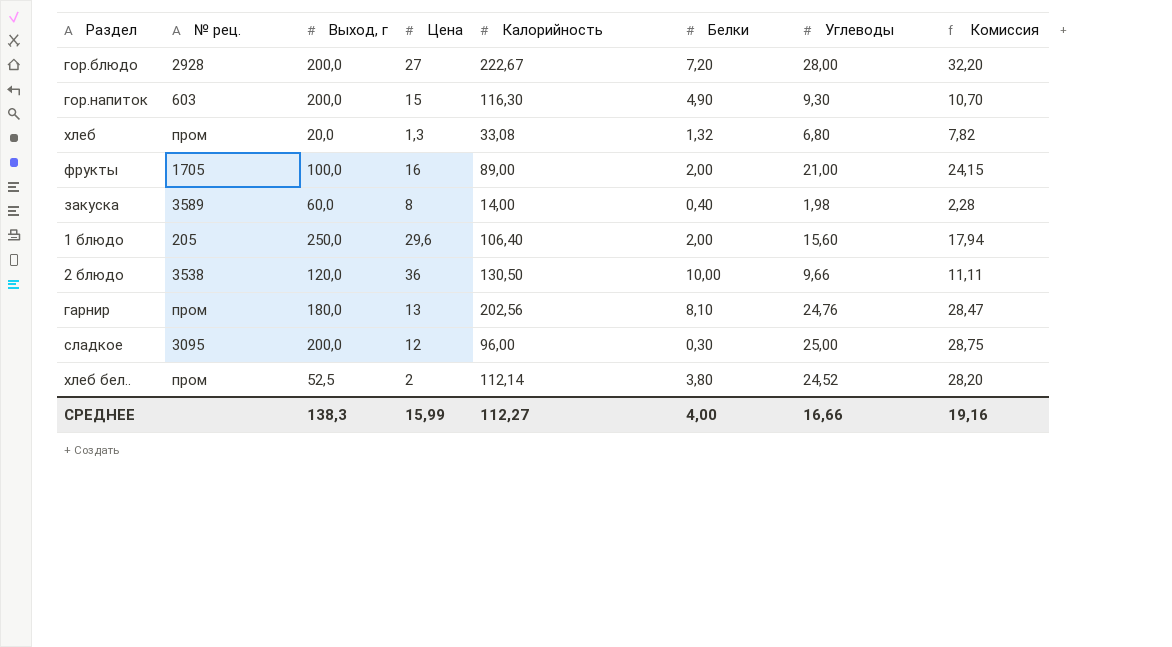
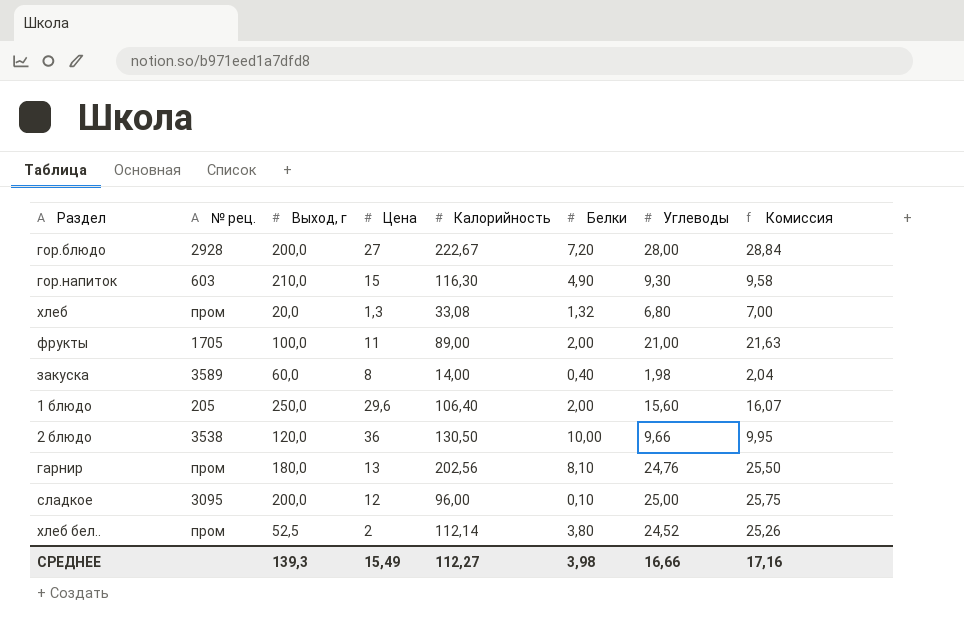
column Комиссия | formula: [Углеводы] * 1,15 -> [Углеводы] * 1,03
гор.напиток | Выход, г: 200,0 -> 210,0
фрукты | Цена: 16 -> 11
сладкое | Белки: 0,30 -> 0,10
СРЕДНЕЕ | Выход, г: 138,3 -> 139,3
СРЕДНЕЕ | Цена: 15,99 -> 15,49
СРЕДНЕЕ | Белки: 4,00 -> 3,98
СРЕДНЕЕ | Комиссия: 19,16 -> 17,16

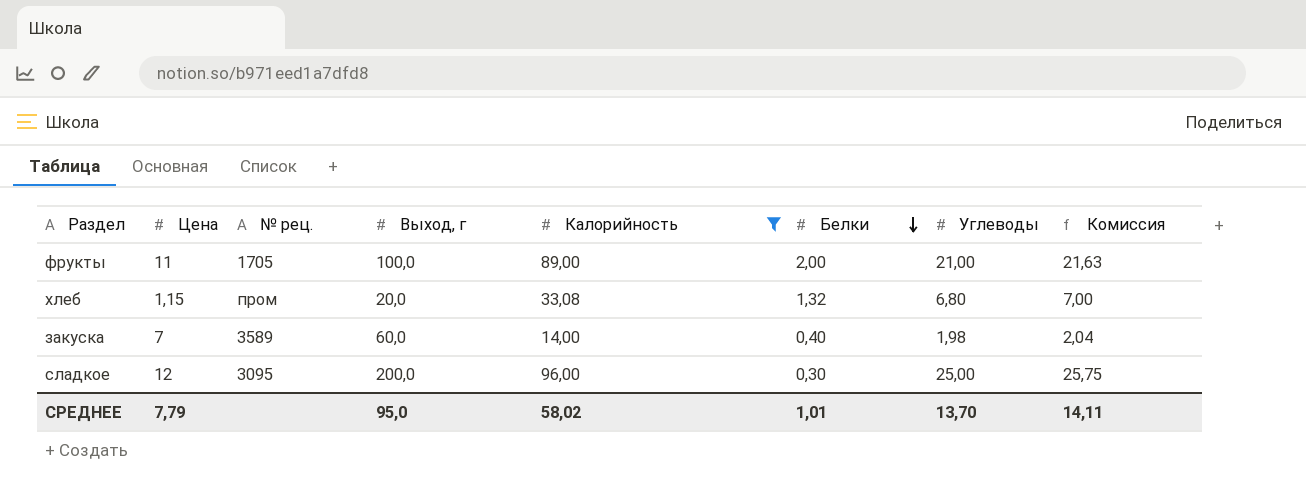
filter: none -> Калорийность <= 96,00
row order: none -> Белки descending
column Цена | position: 4 -> 2
хлеб | Цена: 1,3 -> 1,15
закуска | Цена: 8 -> 7
сладкое | Белки: 0,10 -> 0,30
СРЕДНЕЕ | Цена: 15,49 -> 7,79
СРЕДНЕЕ | Выход, г: 139,3 -> 95,0
СРЕДНЕЕ | Калорийность: 112,27 -> 58,02
СРЕДНЕЕ | Белки: 3,98 -> 1,01
СРЕДНЕЕ | Углеводы: 16,66 -> 13,70
СРЕДНЕЕ | Комиссия: 17,16 -> 14,11

